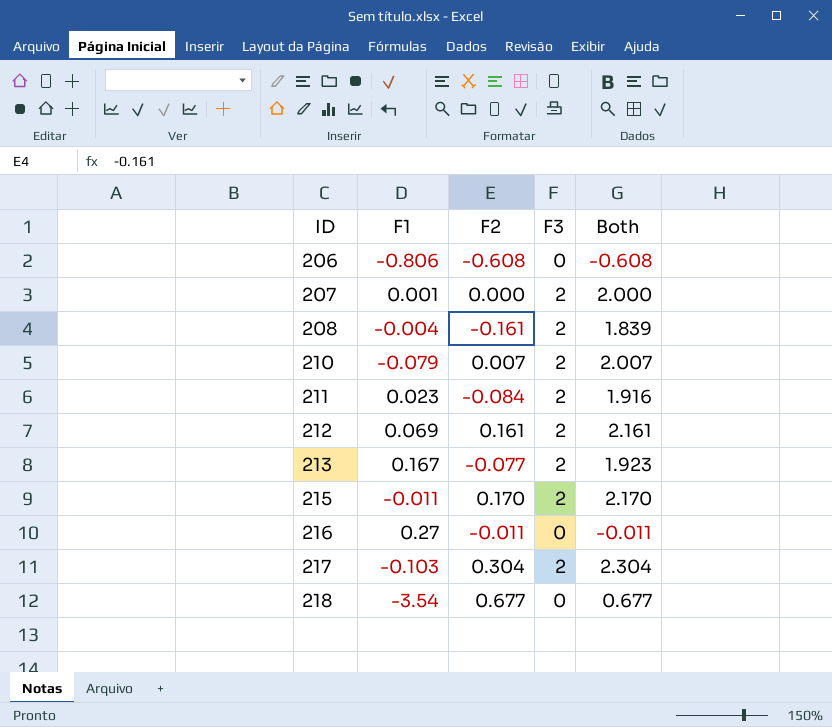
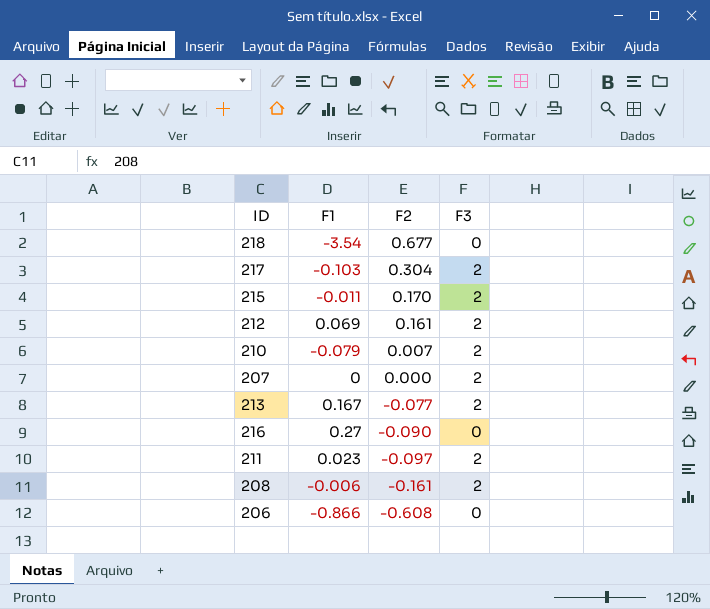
row order: ID ascending -> F2 descending
column Both | formula: [F2] + [F3] -> none
207 | F1: 0.001 -> 0
216 | F2: -0.011 -> -0.090
211 | F2: -0.084 -> -0.097
208 | F1: -0.004 -> -0.006
206 | F1: -0.806 -> -0.866

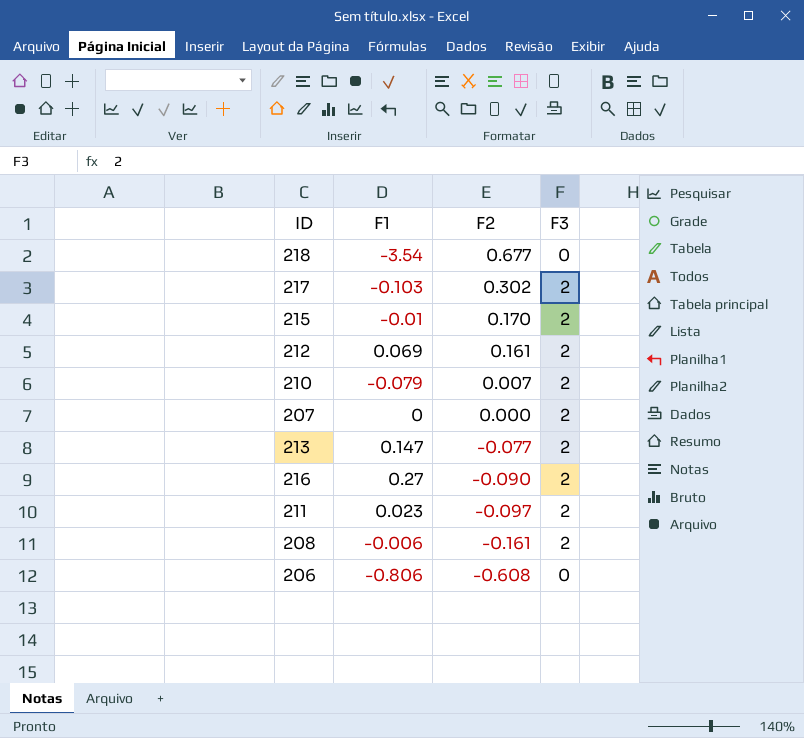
217 | F2: 0.304 -> 0.302
215 | F1: -0.011 -> -0.01
213 | F1: 0.167 -> 0.147
216 | F3: 0 -> 2
206 | F1: -0.866 -> -0.806

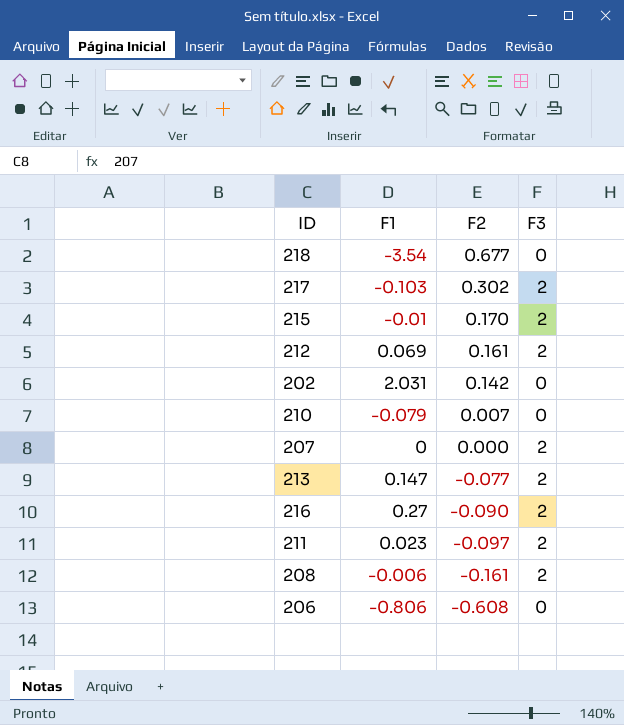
row 202: none -> 2.031 | 0.142 | 0
210 | F3: 2 -> 0

